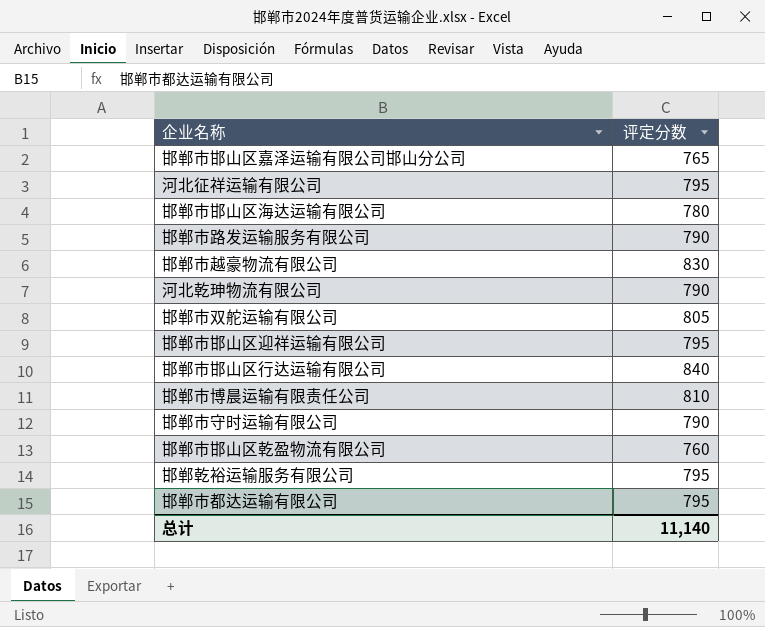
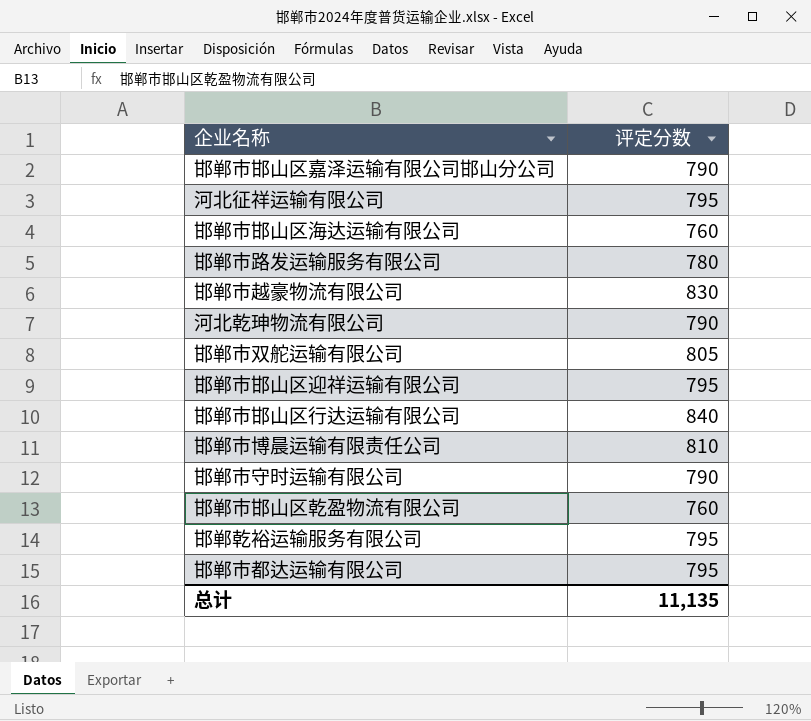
邯郸市邯山区嘉泽运输有限公司邯山分公司 | 评定分数: 765 -> 790
邯郸市邯山区海达运输有限公司 | 评定分数: 780 -> 760
邯郸市路发运输服务有限公司 | 评定分数: 790 -> 780
总计 | 评定分数: 11,140 -> 11,135

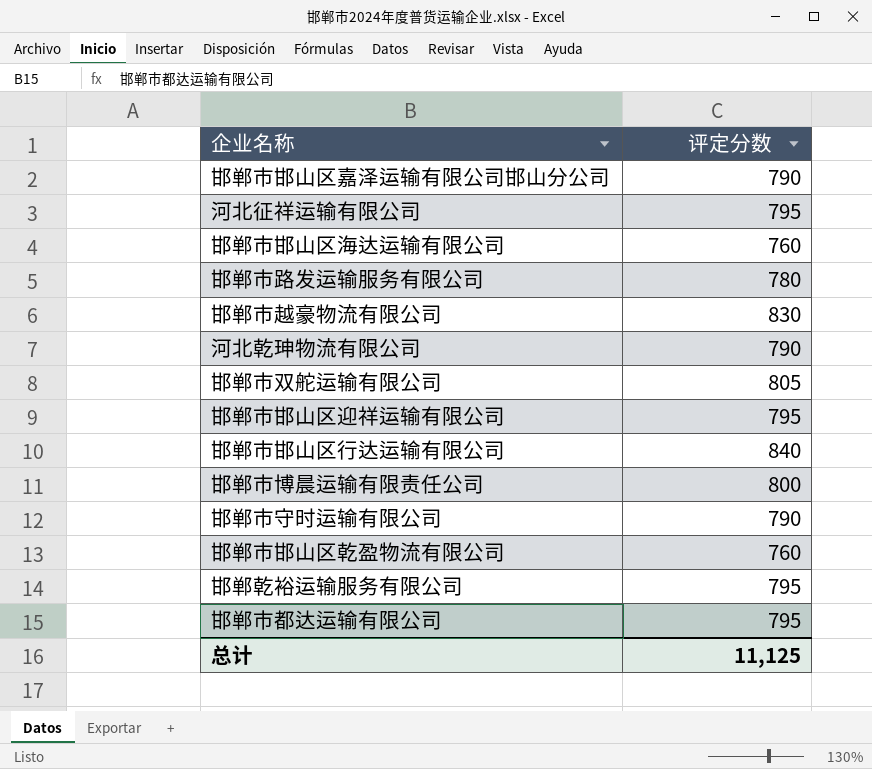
邯郸市博晨运输有限责任公司 | 评定分数: 810 -> 800
总计 | 评定分数: 11,135 -> 11,125

